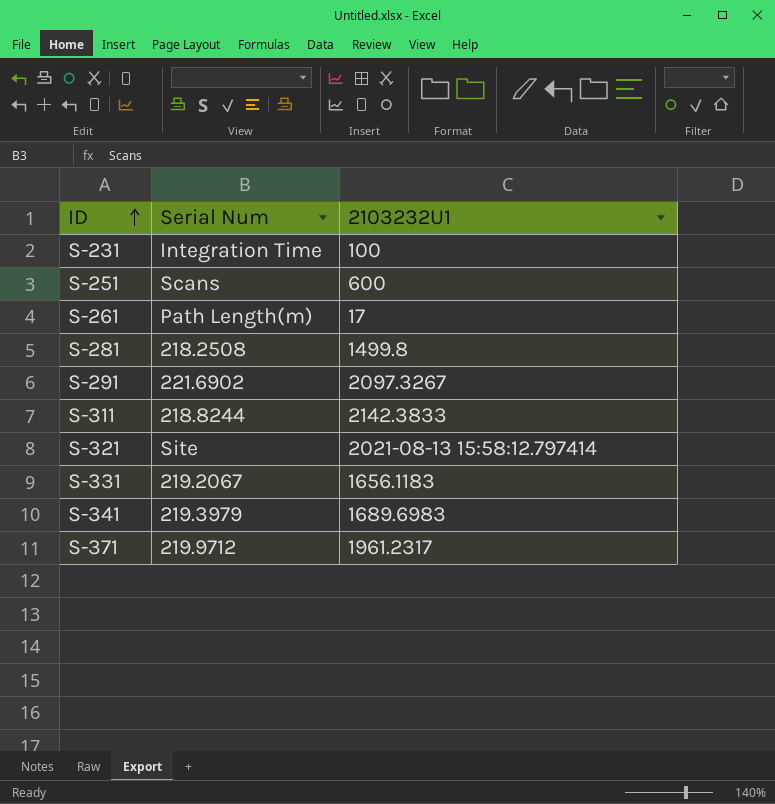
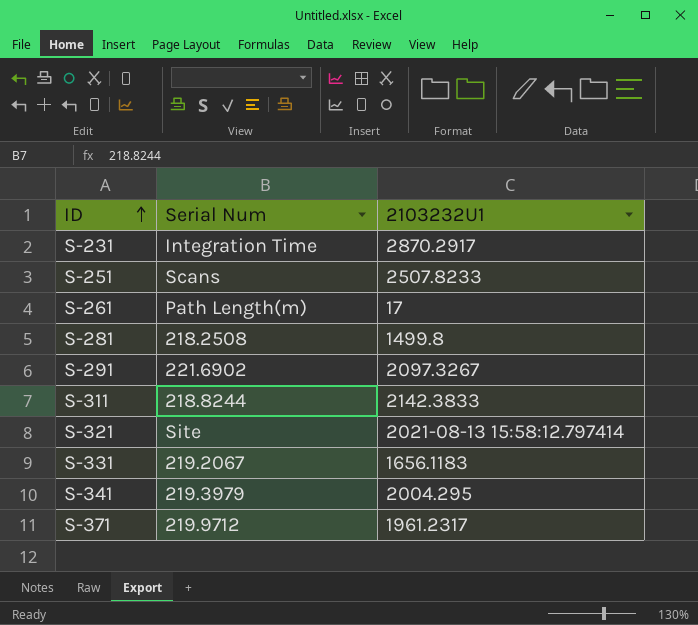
S-231 | 2103232U1: 100 -> 2870.2917
S-251 | 2103232U1: 600 -> 2507.8233
S-341 | 2103232U1: 1689.6983 -> 2004.295

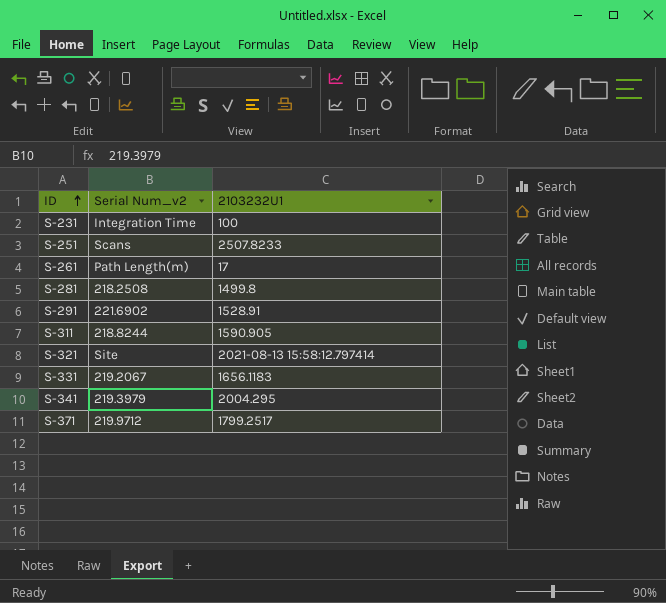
column name: Serial Num -> Serial Num_v2
S-231 | 2103232U1: 2870.2917 -> 100
S-291 | 2103232U1: 2097.3267 -> 1528.91
S-311 | 2103232U1: 2142.3833 -> 1590.905
S-371 | 2103232U1: 1961.2317 -> 1799.2517

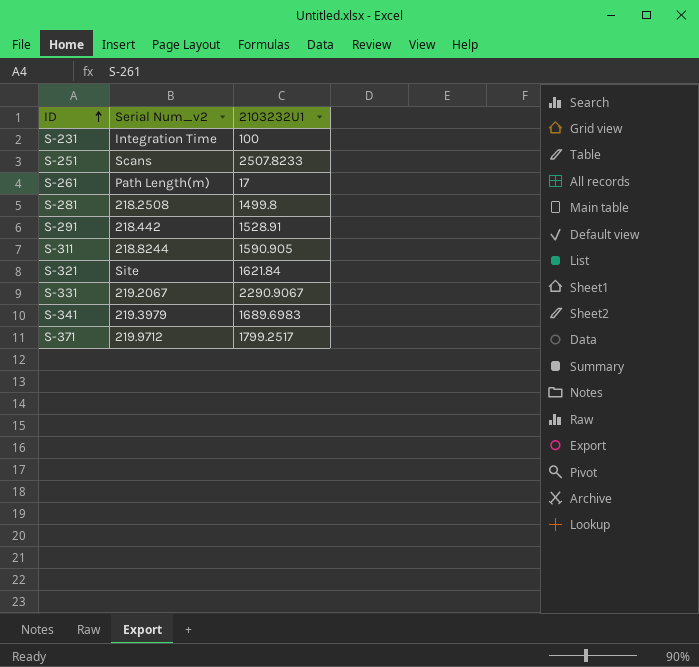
S-291 | Serial Num_v2: 221.6902 -> 218.442
S-321 | 2103232U1: 2021-08-13 15:58:12.797414 -> 1621.84
S-331 | 2103232U1: 1656.1183 -> 2290.9067
S-341 | 2103232U1: 2004.295 -> 1689.6983

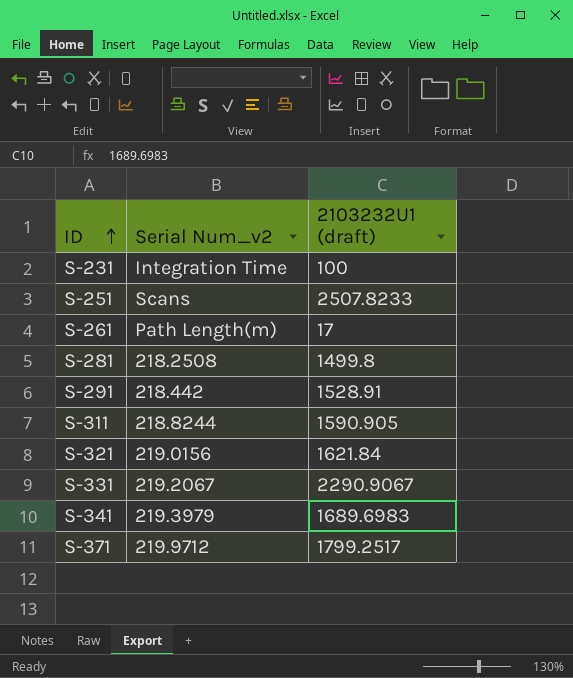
column name: 2103232U1 -> 2103232U1 (draft)
S-321 | Serial Num_v2: Site -> 219.0156

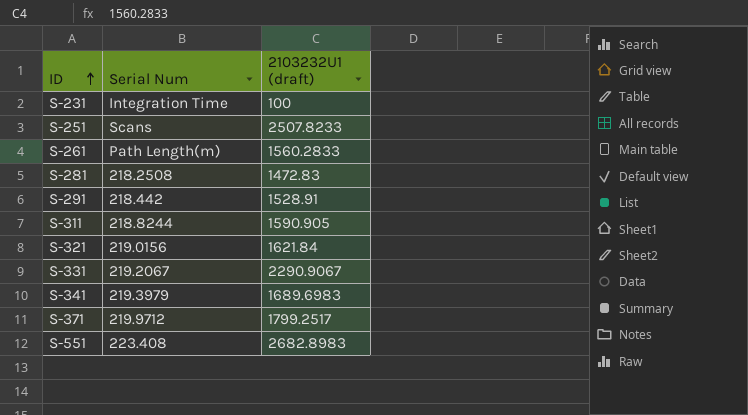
column name: Serial Num_v2 -> Serial Num
S-261 | 2103232U1 (draft): 17 -> 1560.2833
S-281 | 2103232U1 (draft): 1499.8 -> 1472.83
row S-551: none -> 223.408 | 2682.8983

